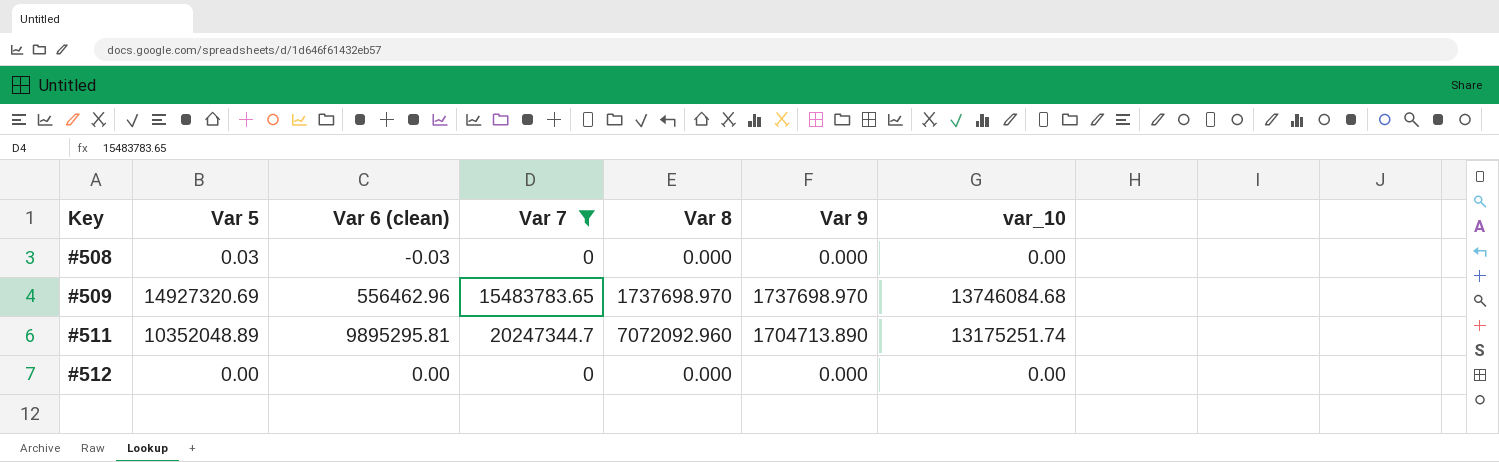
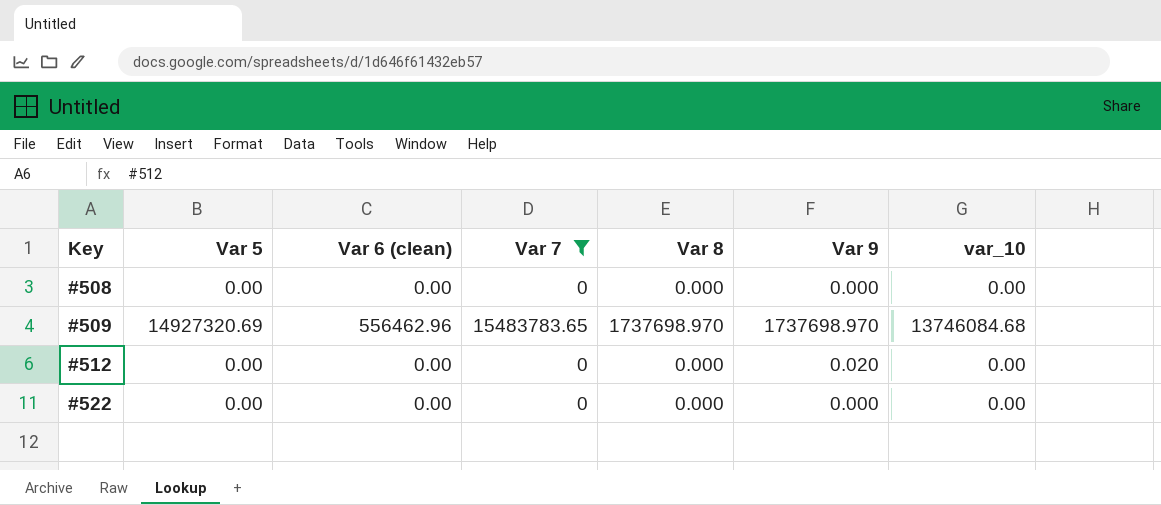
row #511: 10352048.89 | 9895295.81 | 20247344.7 | 7072092.960 | 1704713.890 | 13175251.74 -> none
#508 | Var 5: 0.03 -> 0.00
#508 | Var 6 (clean): -0.03 -> 0.00
#512 | Var 9: 0.000 -> 0.020
row #522: none -> 0.00 | 0.00 | 0 | 0.000 | 0.000 | 0.00

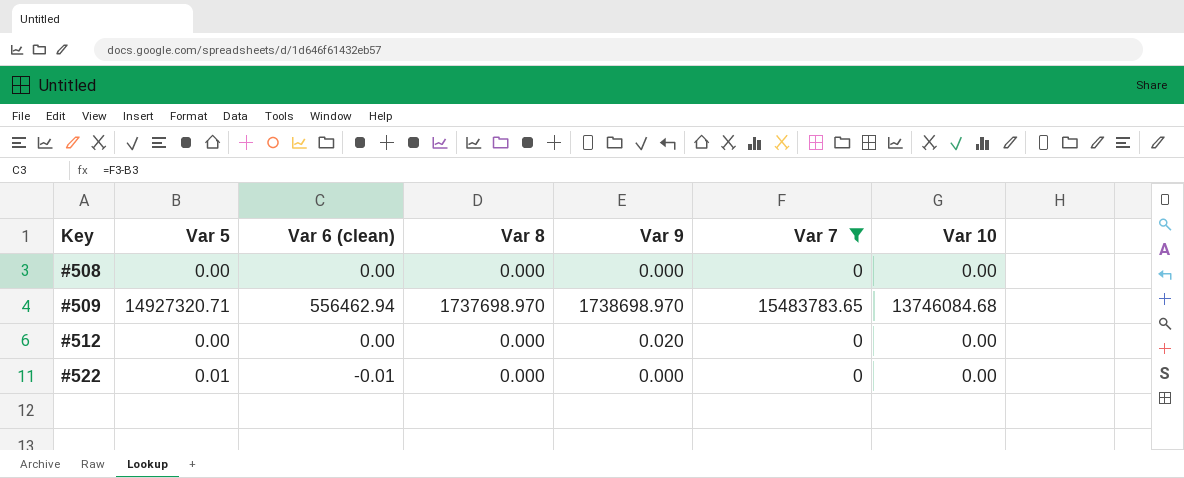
column Var 7 | position: 4 -> 6
column name: var_10 -> Var 10
#509 | Var 5: 14927320.69 -> 14927320.71
#509 | Var 6 (clean): 556462.96 -> 556462.94
#509 | Var 9: 1737698.970 -> 1738698.970
#522 | Var 5: 0.00 -> 0.01
#522 | Var 6 (clean): 0.00 -> -0.01

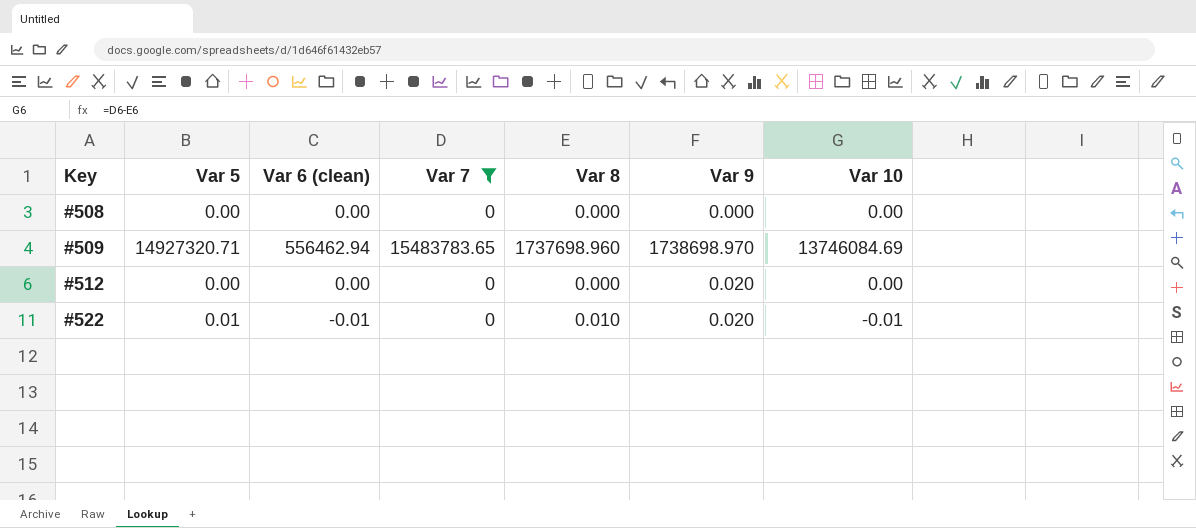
column Var 7 | position: 6 -> 4
#509 | Var 8: 1737698.970 -> 1737698.960
#509 | Var 10: 13746084.68 -> 13746084.69
#522 | Var 8: 0.000 -> 0.010
#522 | Var 9: 0.000 -> 0.020
#522 | Var 10: 0.00 -> -0.01

